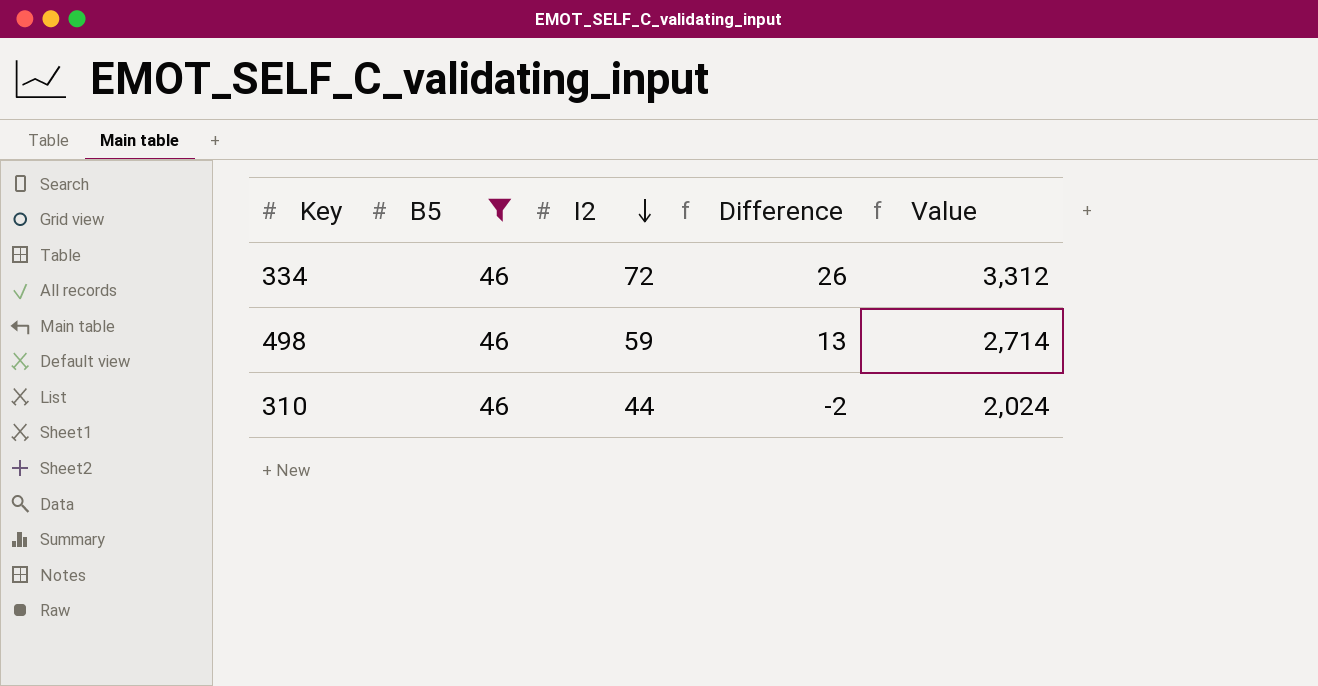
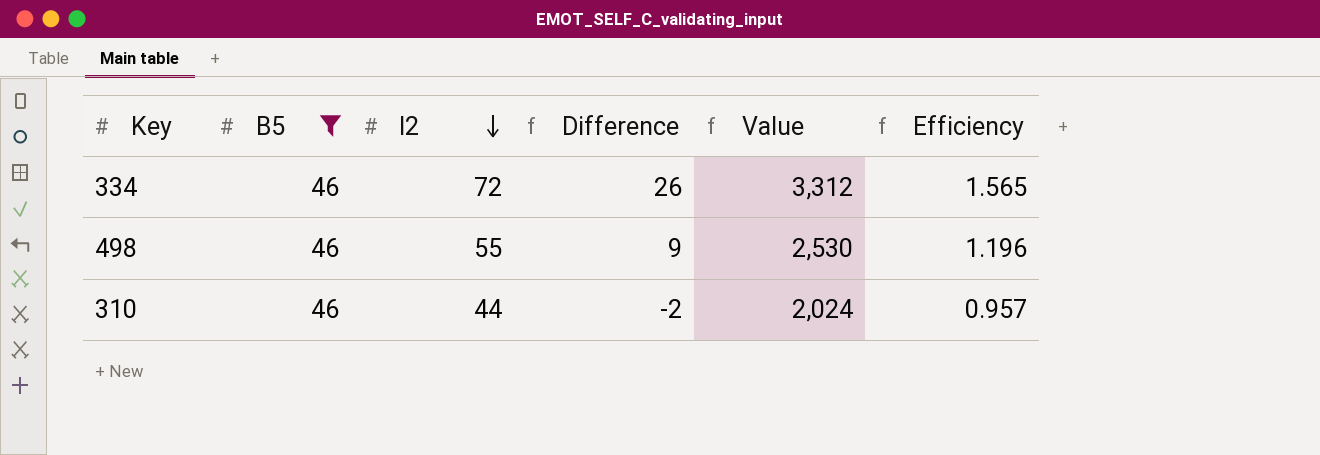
column Efficiency | formula: none -> [I2] / [B5]
498 | I2: 59 -> 55
498 | Difference: 13 -> 9
498 | Value: 2,714 -> 2,530

